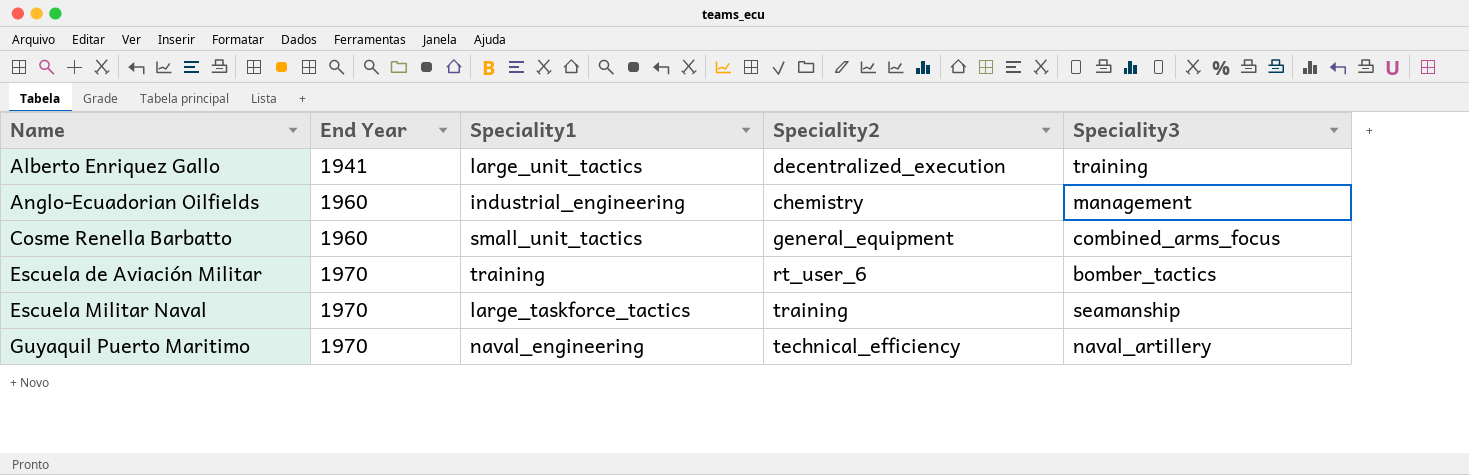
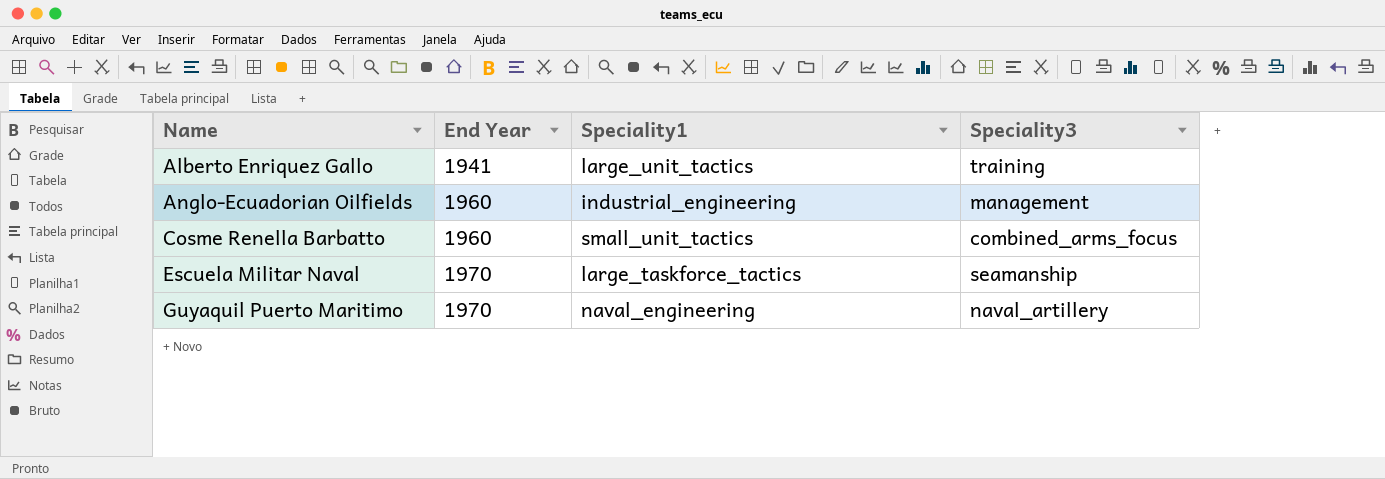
column Speciality2 | position: 4 -> none
row Escuela de Aviación Militar: 1970 | training | rt_user_6 | bomber_tactics -> none

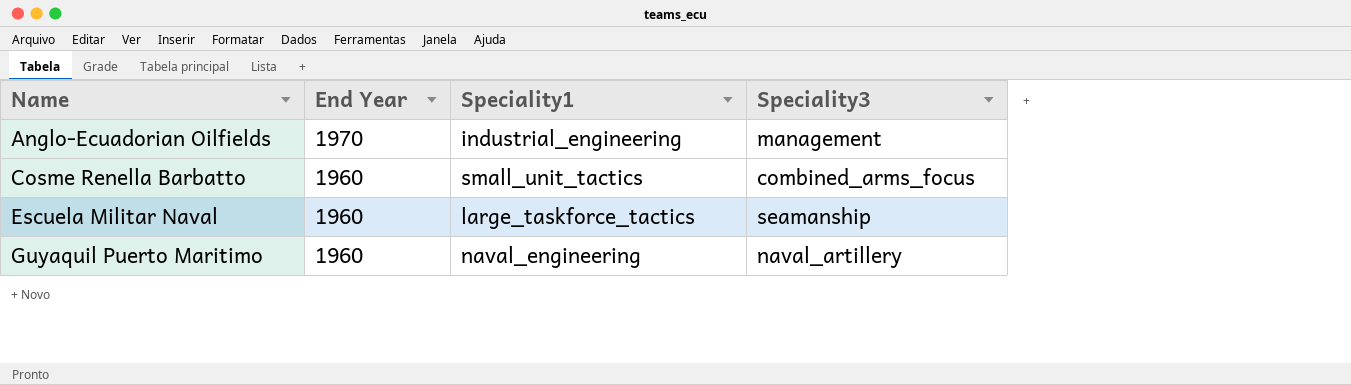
row Alberto Enriquez Gallo: 1941 | large_unit_tactics | training -> none
Anglo-Ecuadorian Oilfields | End Year: 1960 -> 1970
Escuela Militar Naval | End Year: 1970 -> 1960
Guyaquil Puerto Maritimo | End Year: 1970 -> 1960

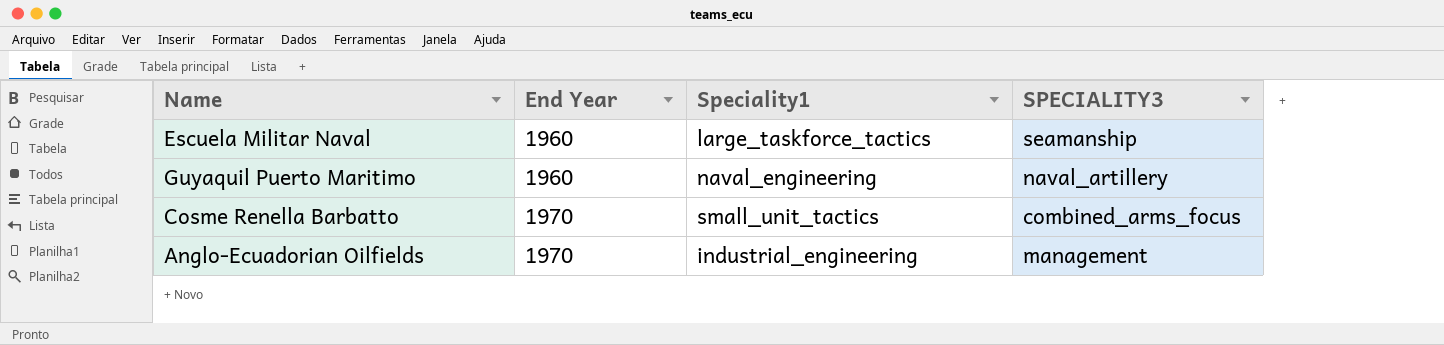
row order: Name ascending -> End Year ascending
column name: Speciality3 -> SPECIALITY3
Cosme Renella Barbatto | End Year: 1960 -> 1970

